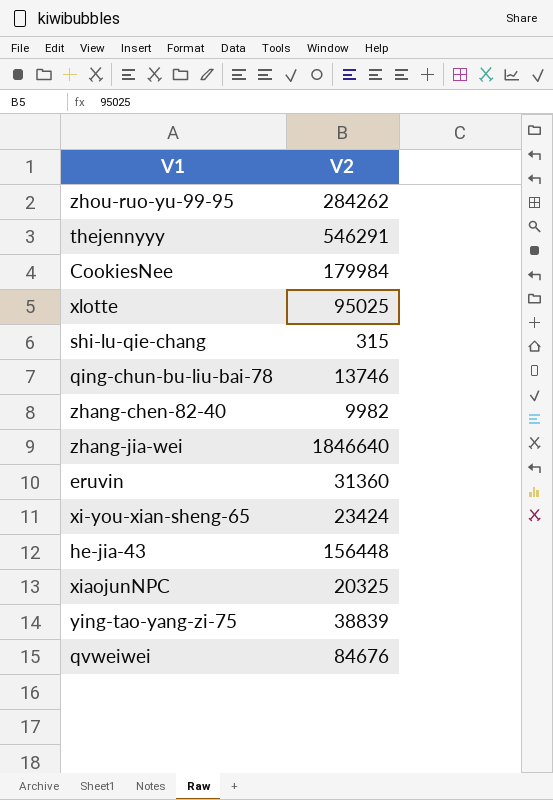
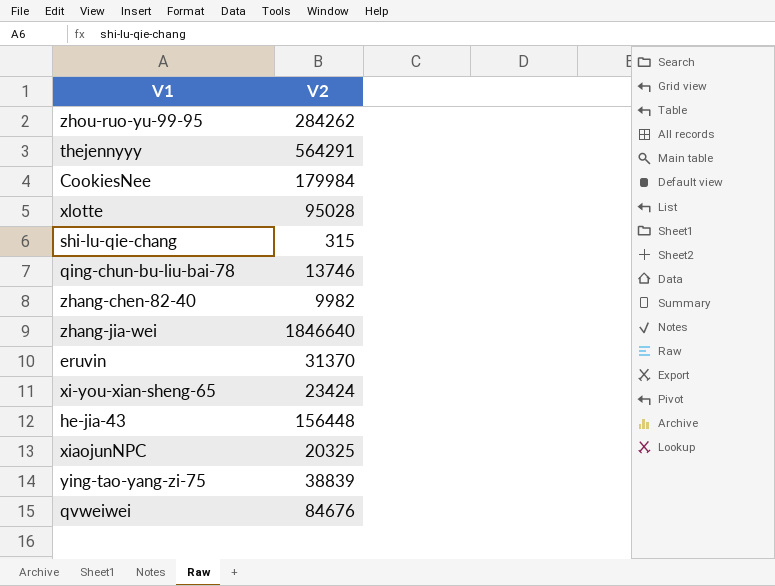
thejennyyy | V2: 546291 -> 564291
xlotte | V2: 95025 -> 95028
eruvin | V2: 31360 -> 31370

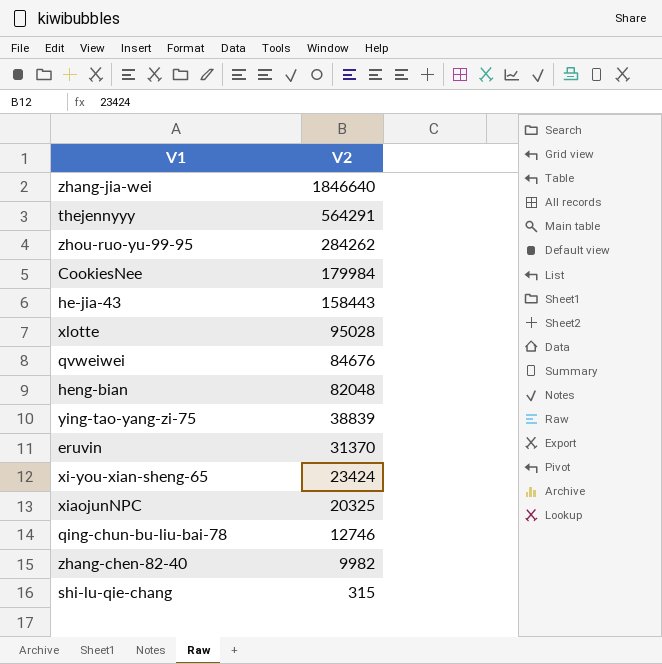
row order: none -> V2 descending
he-jia-43 | V2: 156448 -> 158443
row heng-bian: none -> 82048
qing-chun-bu-liu-bai-78 | V2: 13746 -> 12746

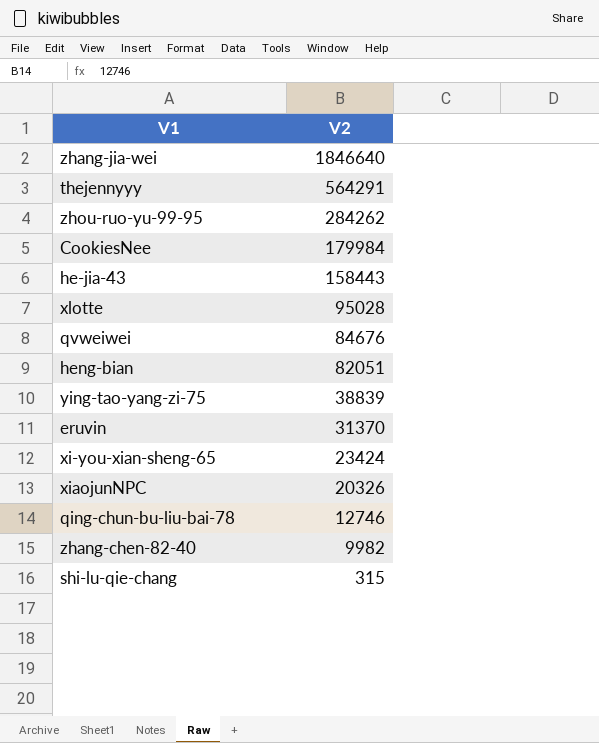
heng-bian | V2: 82048 -> 82051
xiaojunNPC | V2: 20325 -> 20326

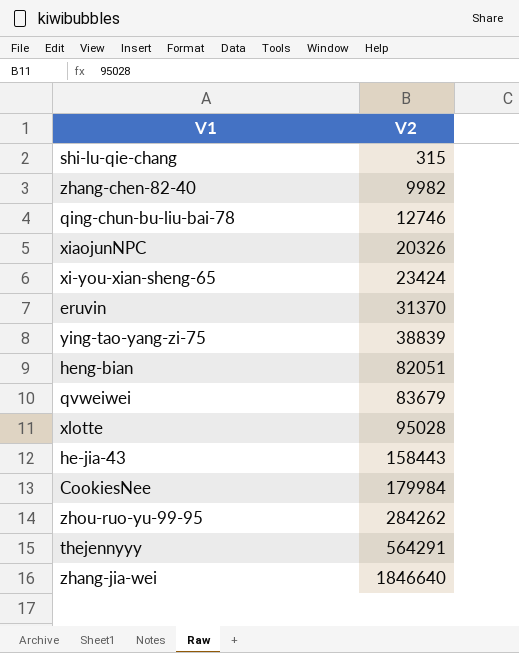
row order: V2 descending -> V2 ascending
qvweiwei | V2: 84676 -> 83679

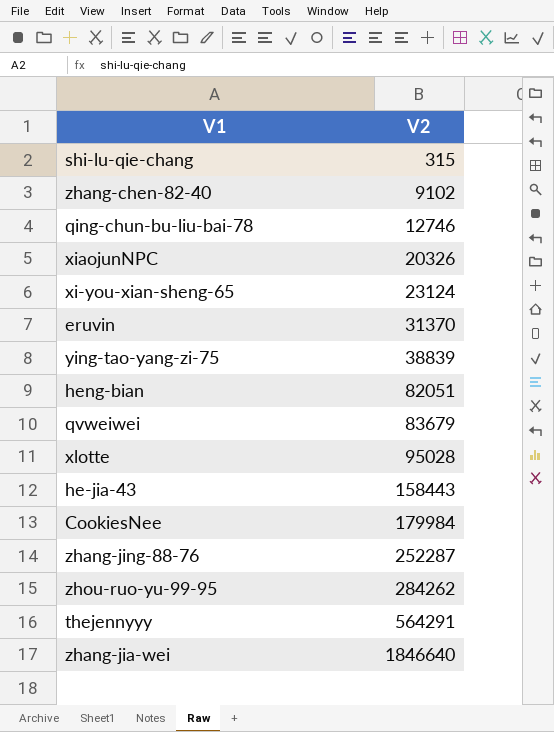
zhang-chen-82-40 | V2: 9982 -> 9102
xi-you-xian-sheng-65 | V2: 23424 -> 23124
row zhang-jing-88-76: none -> 252287

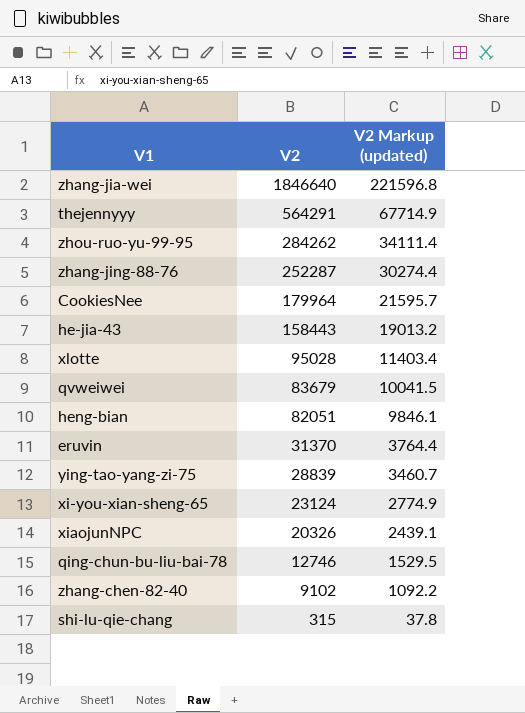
row order: V2 ascending -> V2 descending
column V2 Markup (updated) | formula: none -> [V2] * 0.12
CookiesNee | V2: 179984 -> 179964
ying-tao-yang-zi-75 | V2: 38839 -> 28839

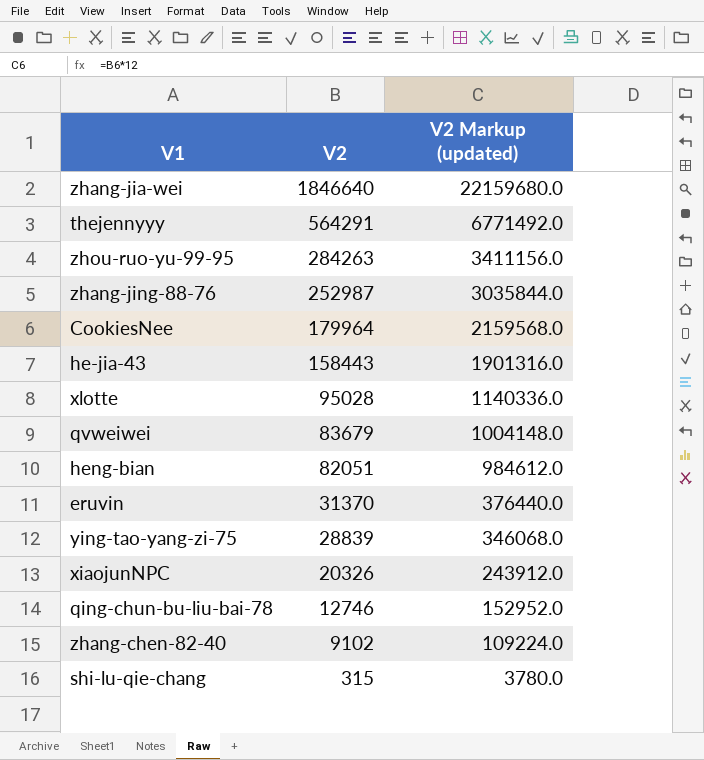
column V2 Markup (updated) | formula: [V2] * 0.12 -> [V2] * 12
row xi-you-xian-sheng-65: 23124 | 2774.9 -> none
zhou-ruo-yu-99-95 | V2: 284262 -> 284263
zhang-jing-88-76 | V2: 252287 -> 252987

